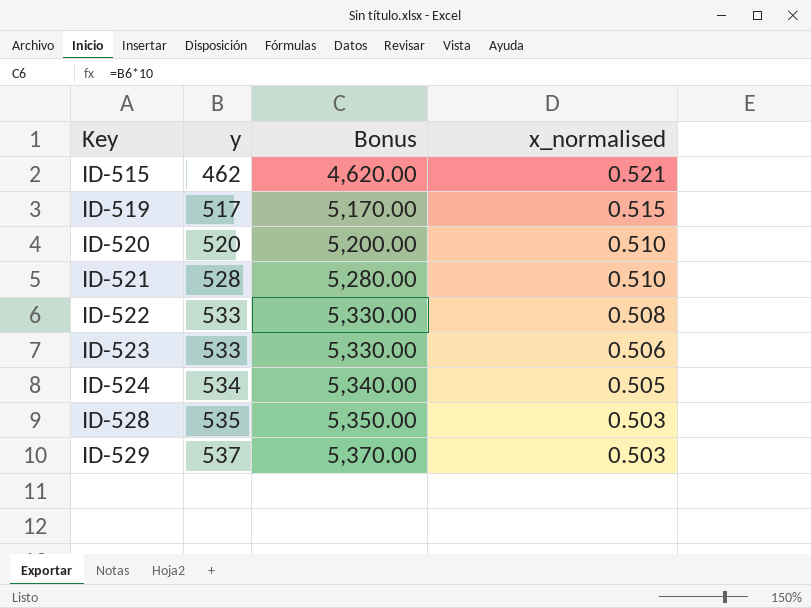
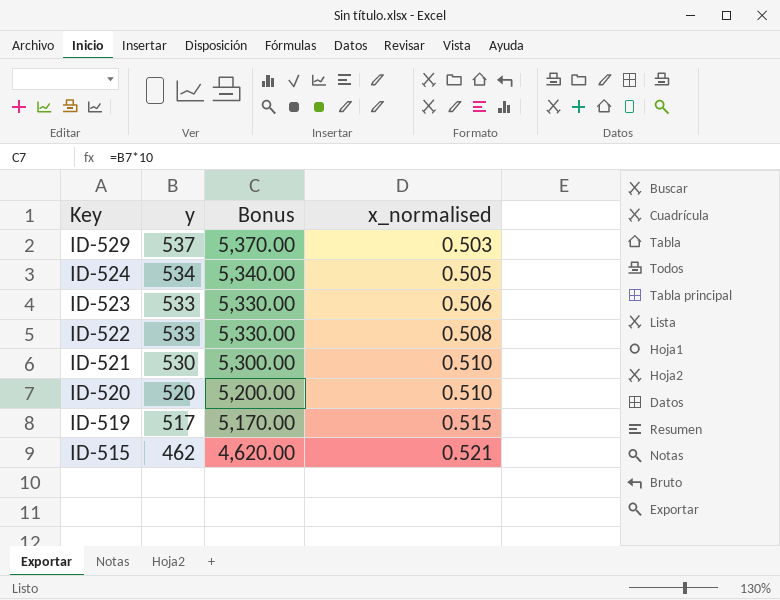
row order: Key ascending -> Key descending
row ID-528: 535 | 5,350.00 | 0.503 -> none
ID-521 | y: 528 -> 530
ID-521 | Bonus: 5,280.00 -> 5,300.00

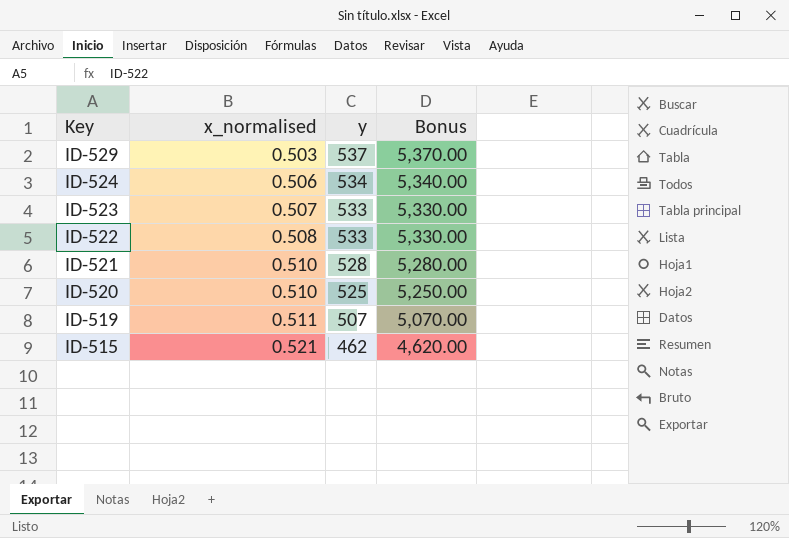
column x_normalised | position: 4 -> 2
ID-524 | x_normalised: 0.505 -> 0.506
ID-523 | x_normalised: 0.506 -> 0.507
ID-521 | y: 530 -> 528
ID-521 | Bonus: 5,300.00 -> 5,280.00
ID-520 | y: 520 -> 525
ID-520 | Bonus: 5,200.00 -> 5,250.00
ID-519 | x_normalised: 0.515 -> 0.511
ID-519 | y: 517 -> 507
ID-519 | Bonus: 5,170.00 -> 5,070.00

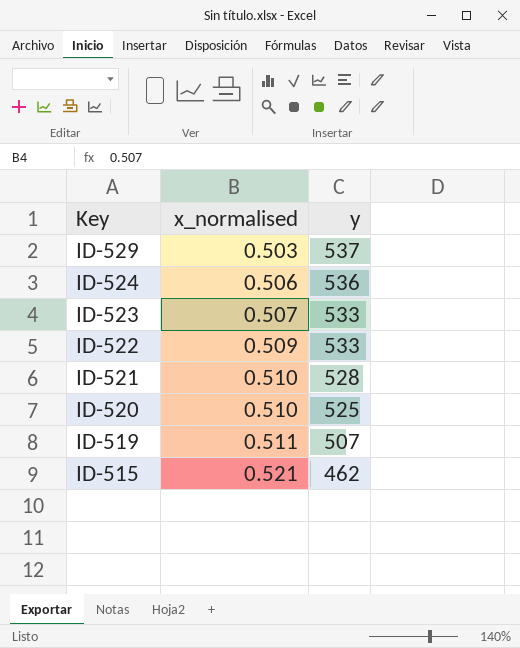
column Bonus | formula: [y] * 10 -> none
ID-524 | y: 534 -> 536
ID-522 | x_normalised: 0.508 -> 0.509

